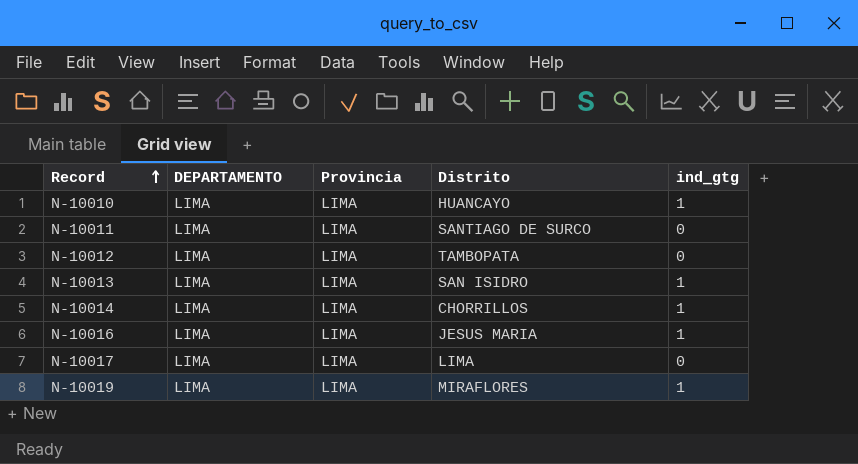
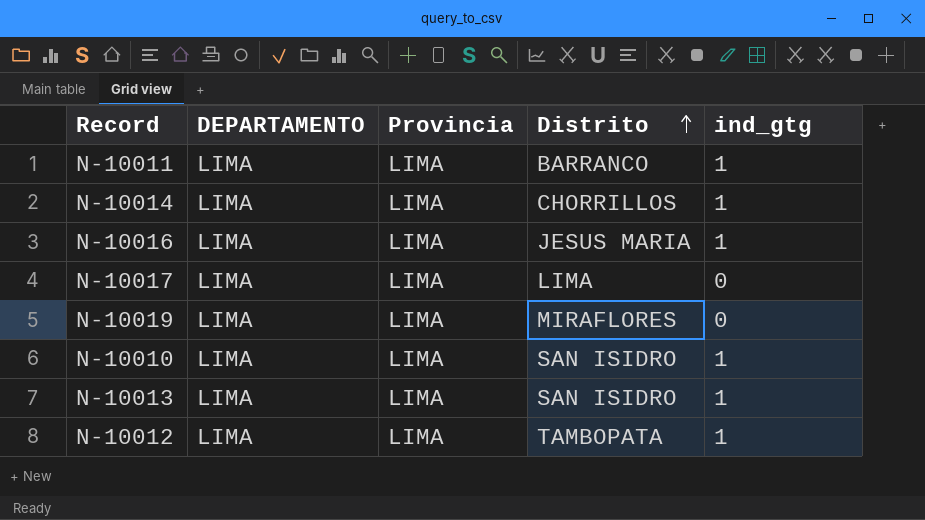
row order: Record ascending -> Distrito ascending
N-10011 | Distrito: SANTIAGO DE SURCO -> BARRANCO
N-10011 | ind_gtg: 0 -> 1
N-10019 | ind_gtg: 1 -> 0
N-10010 | Distrito: HUANCAYO -> SAN ISIDRO
N-10012 | ind_gtg: 0 -> 1

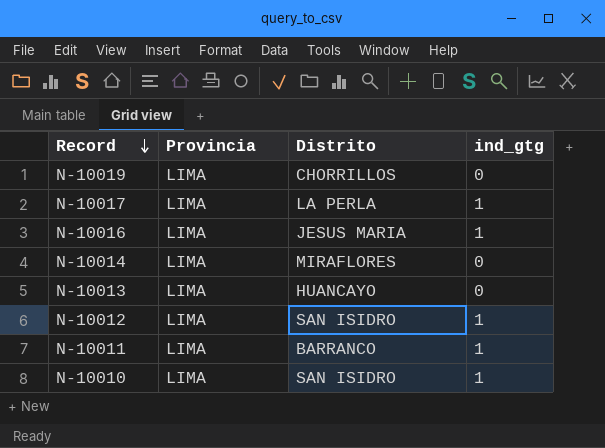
row order: Distrito ascending -> Record descending
column DEPARTAMENTO | position: 2 -> none
N-10019 | Distrito: MIRAFLORES -> CHORRILLOS
N-10017 | Distrito: LIMA -> LA PERLA
N-10017 | ind_gtg: 0 -> 1
N-10014 | Distrito: CHORRILLOS -> MIRAFLORES
N-10014 | ind_gtg: 1 -> 0
N-10013 | Distrito: SAN ISIDRO -> HUANCAYO
N-10013 | ind_gtg: 1 -> 0
N-10012 | Distrito: TAMBOPATA -> SAN ISIDRO

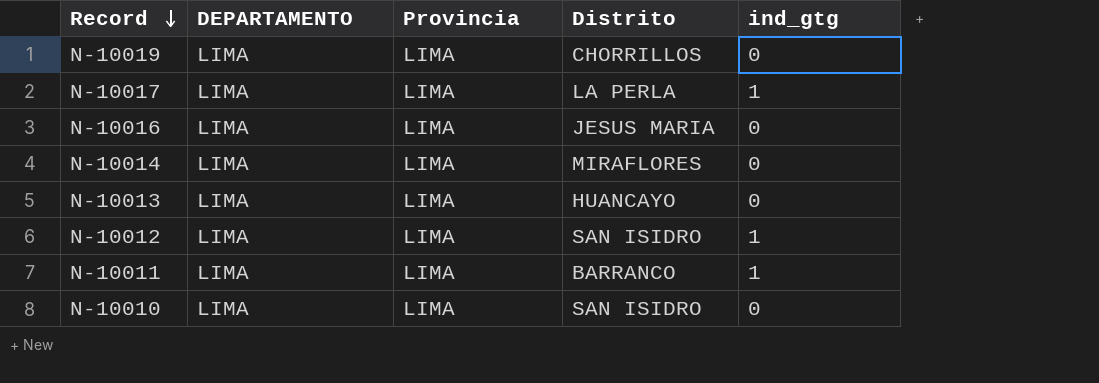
column DEPARTAMENTO | position: none -> 2
N-10016 | ind_gtg: 1 -> 0
N-10010 | ind_gtg: 1 -> 0

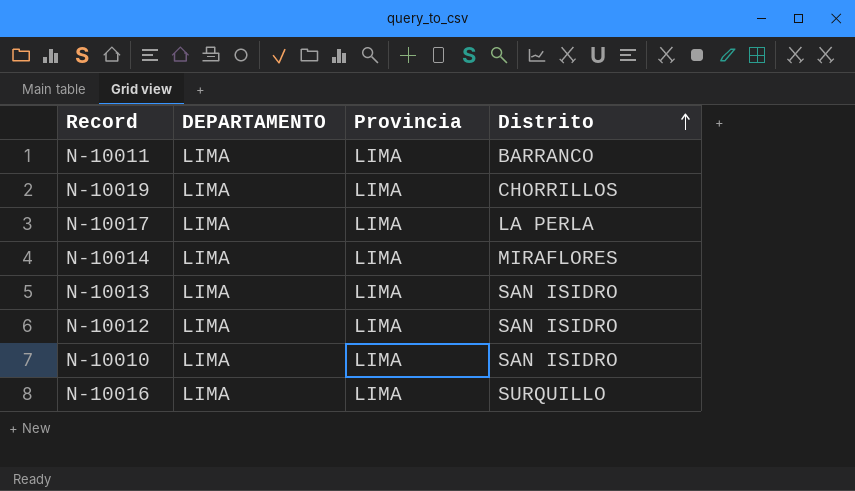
row order: Record descending -> Distrito ascending
column ind_gtg | position: 5 -> none
N-10013 | Distrito: HUANCAYO -> SAN ISIDRO
N-10016 | Distrito: JESUS MARIA -> SURQUILLO

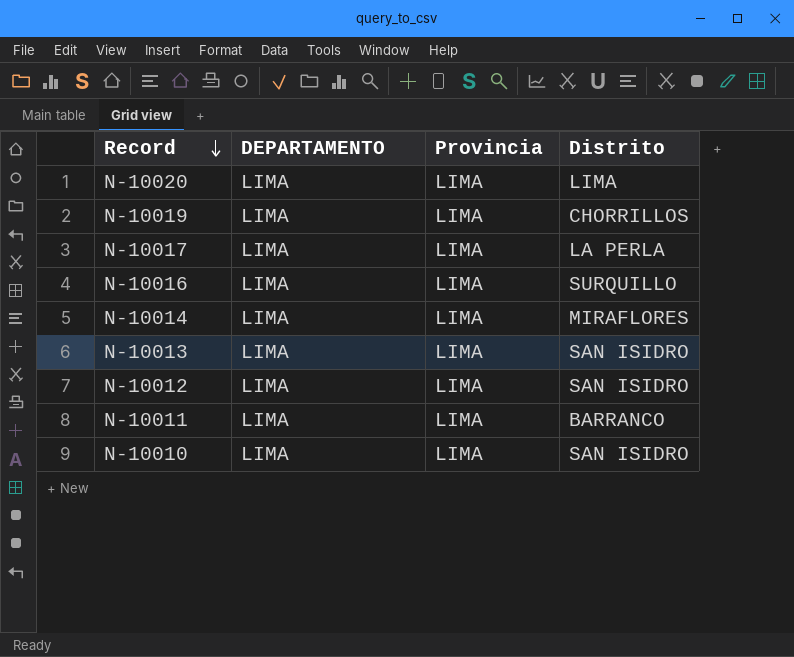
row order: Distrito ascending -> Record descending
row N-10020: none -> LIMA | LIMA | LIMA

